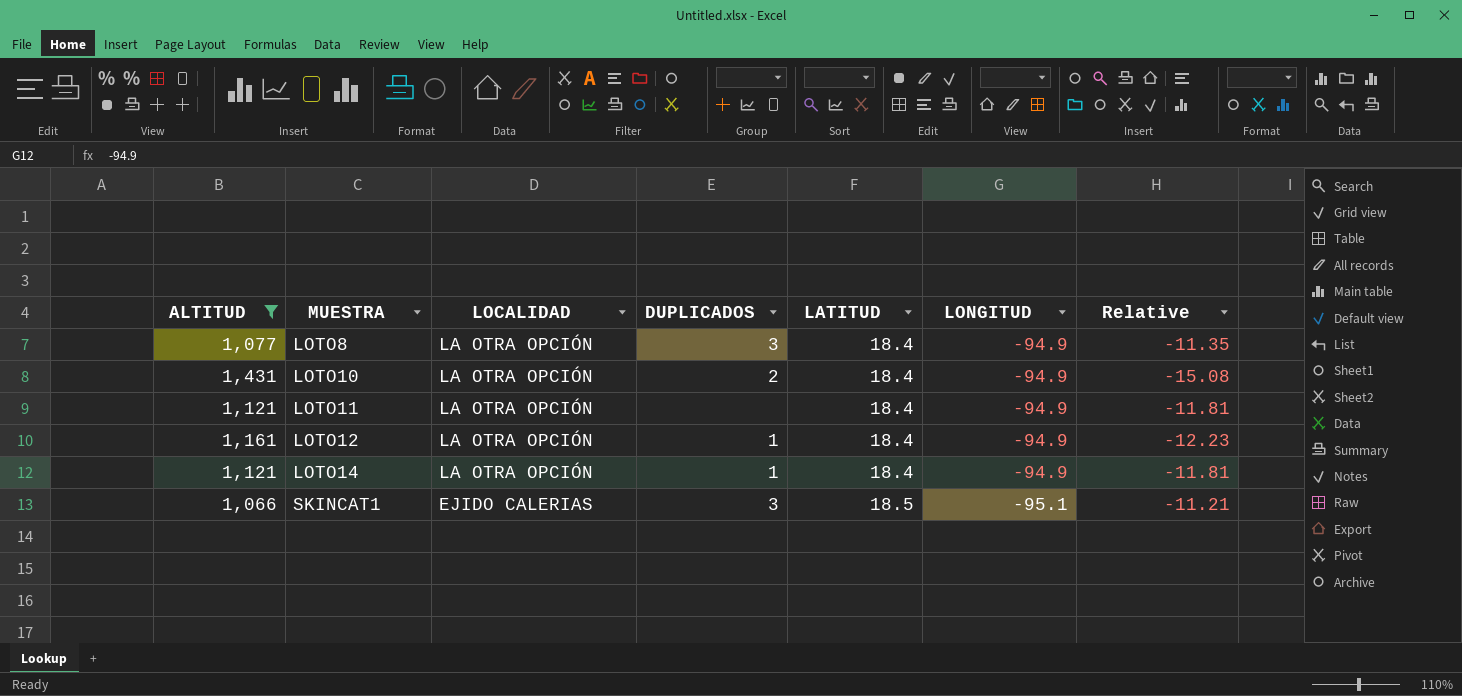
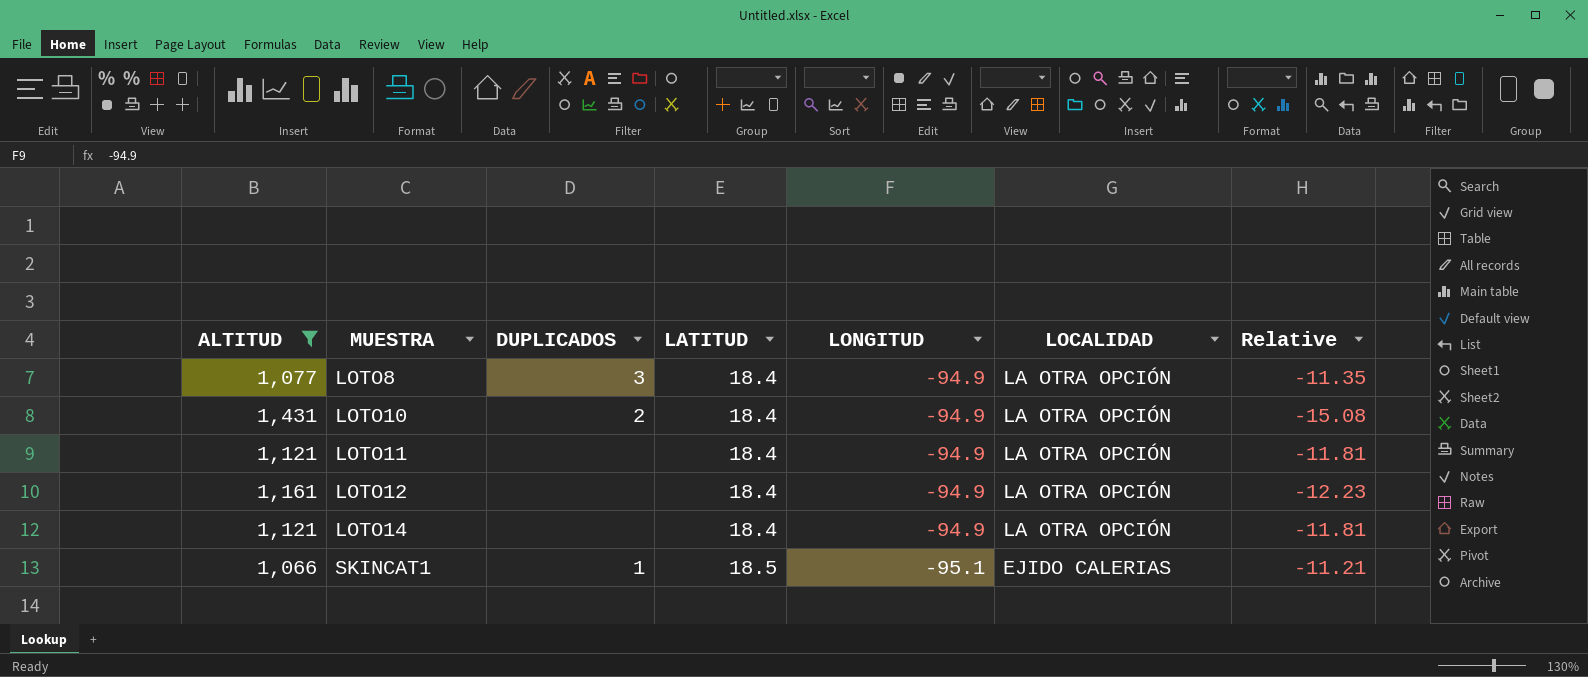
column LOCALIDAD | position: 3 -> 6
LOTO12 | DUPLICADOS: 1 -> none
LOTO14 | DUPLICADOS: 1 -> none
SKINCAT1 | DUPLICADOS: 3 -> 1

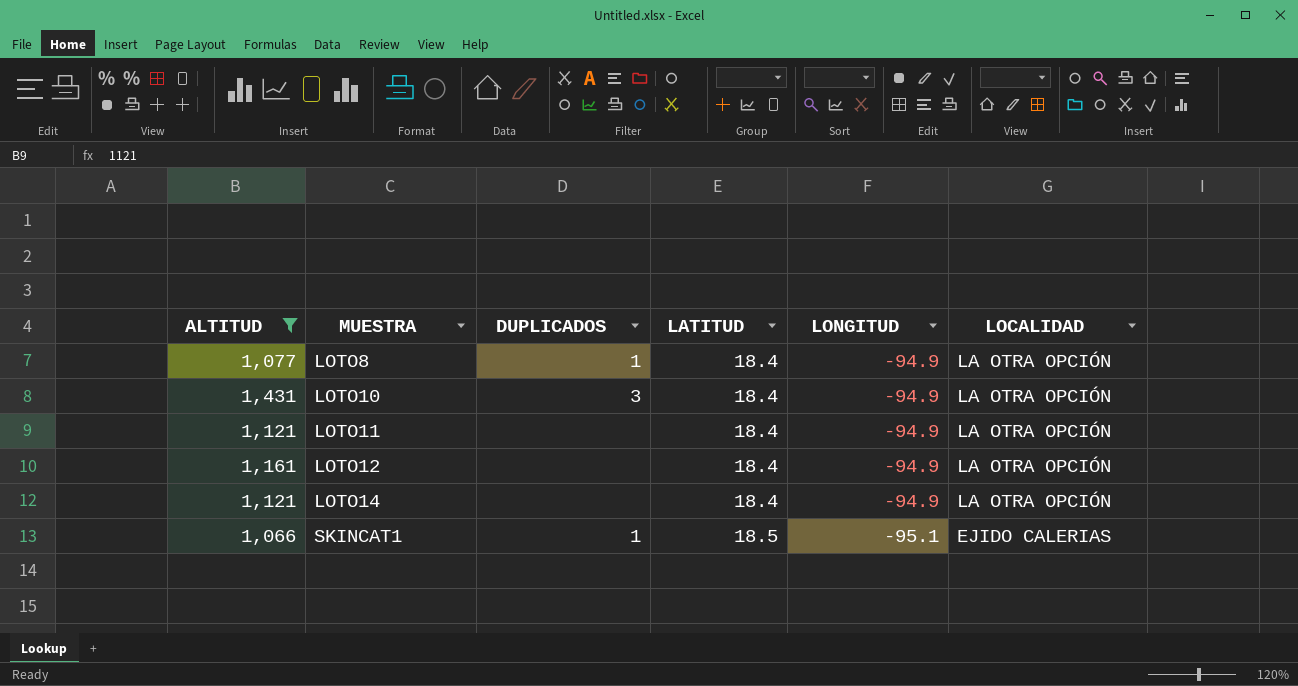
column Relative | formula: [ALTITUD] / [LONGITUD] -> none
LOTO8 | DUPLICADOS: 3 -> 1
LOTO10 | DUPLICADOS: 2 -> 3

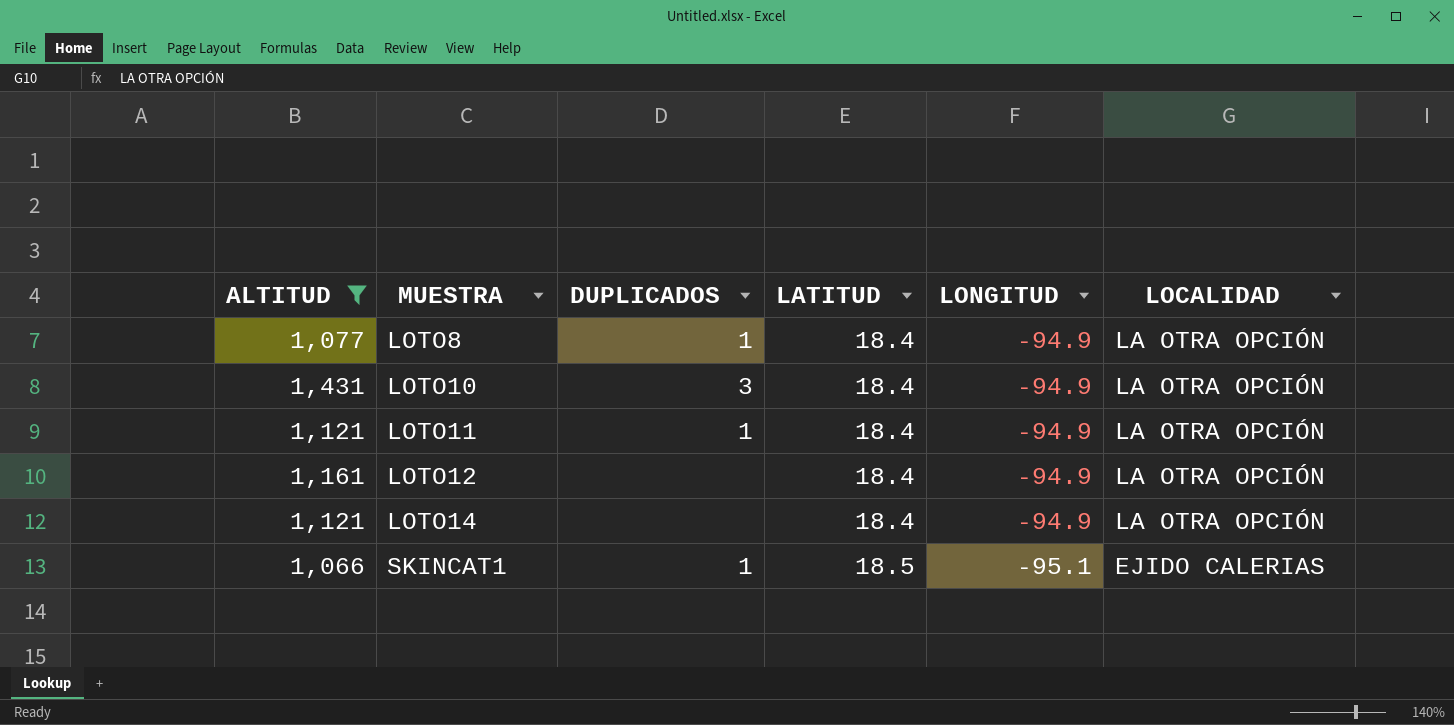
LOTO11 | DUPLICADOS: none -> 1

